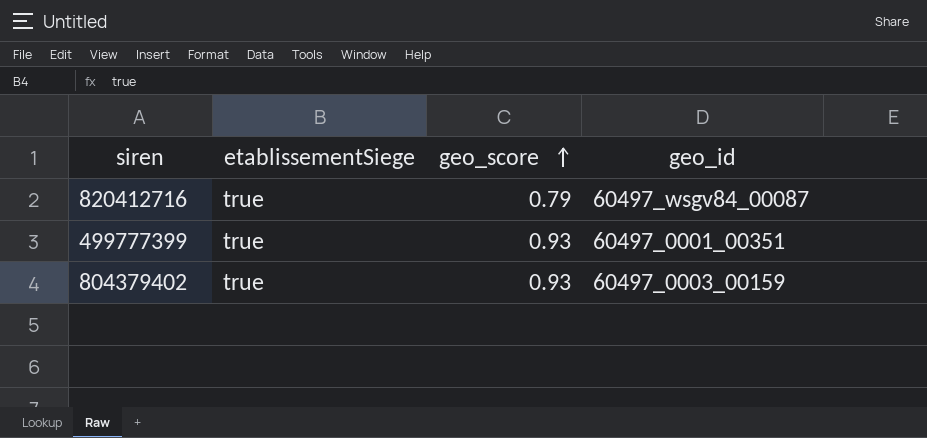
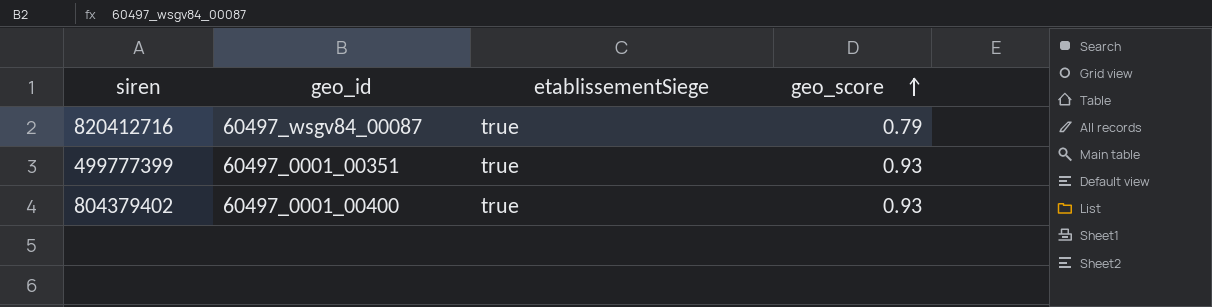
column geo_id | position: 4 -> 2
804379402 | geo_id: 60497_0003_00159 -> 60497_0001_00400

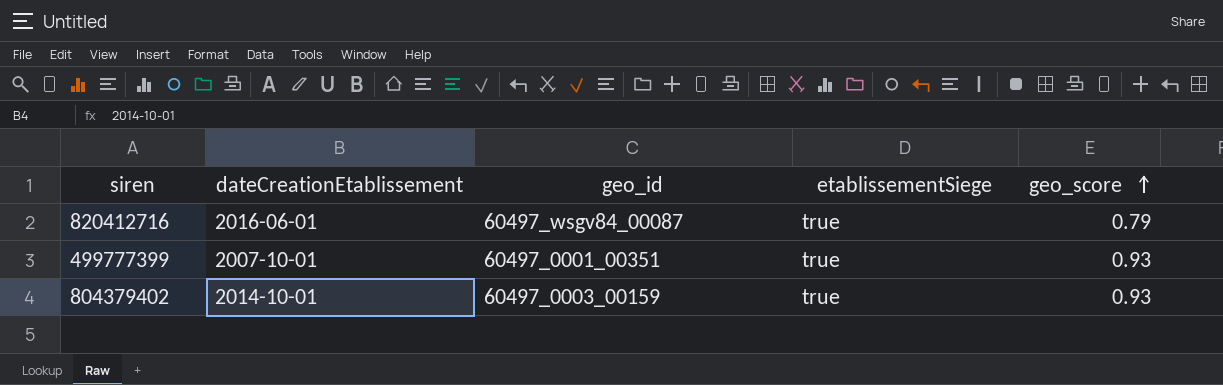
column dateCreationEtablissement | position: none -> 2
804379402 | geo_id: 60497_0001_00400 -> 60497_0003_00159

